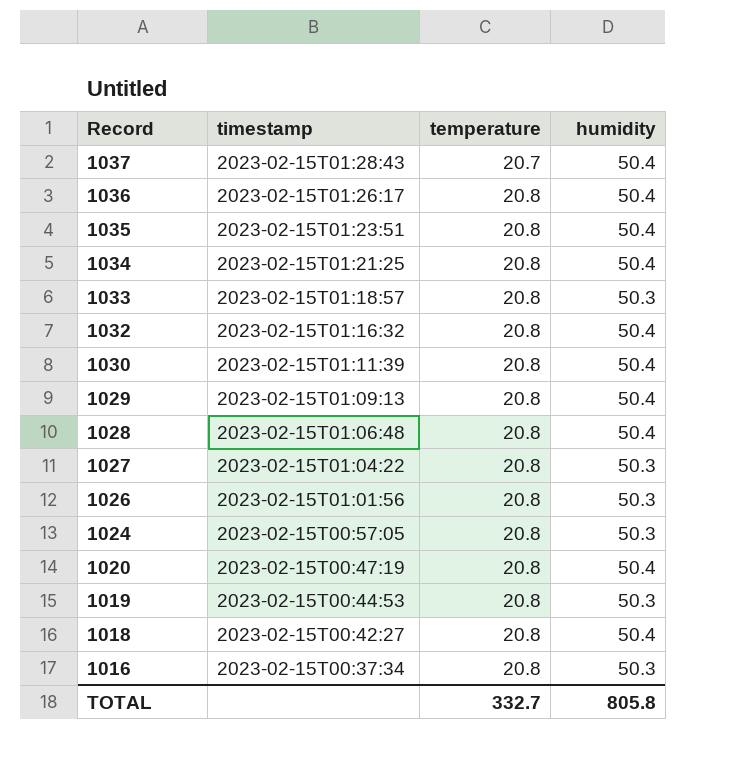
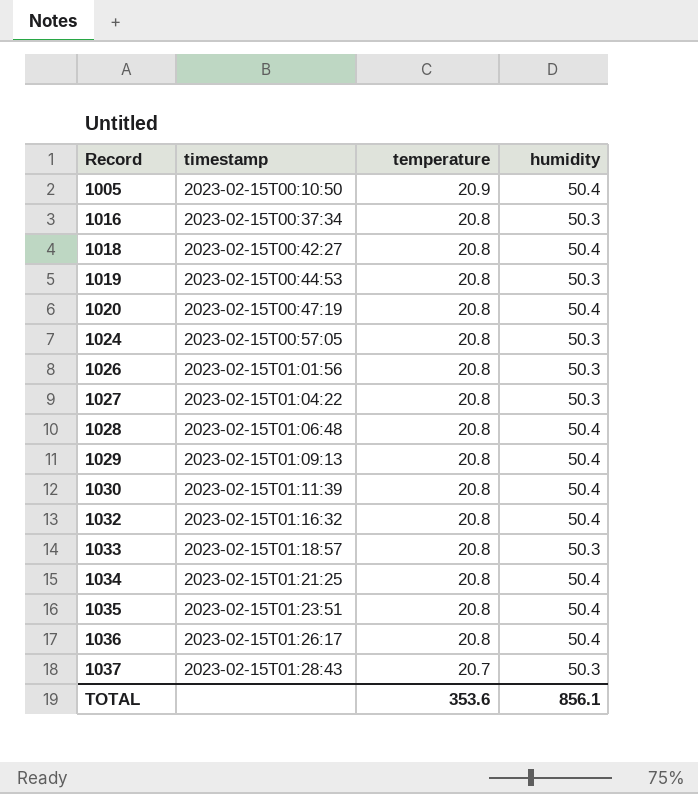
row order: Record descending -> Record ascending
row 1005: none -> 2023-02-15T00:10:50 | 20.9 | 50.4
1037 | humidity: 50.4 -> 50.3
TOTAL | temperature: 332.7 -> 353.6
TOTAL | humidity: 805.8 -> 856.1

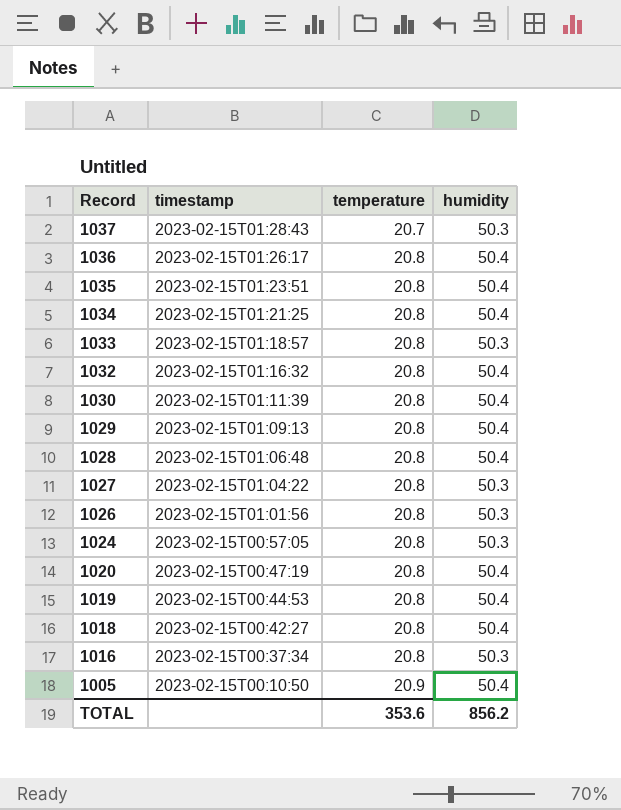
row order: Record ascending -> Record descending
1019 | humidity: 50.3 -> 50.4
TOTAL | humidity: 856.1 -> 856.2

